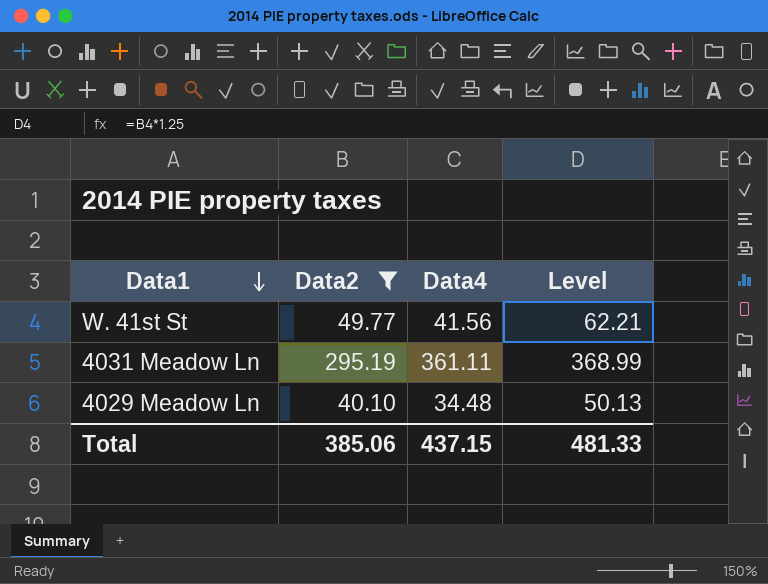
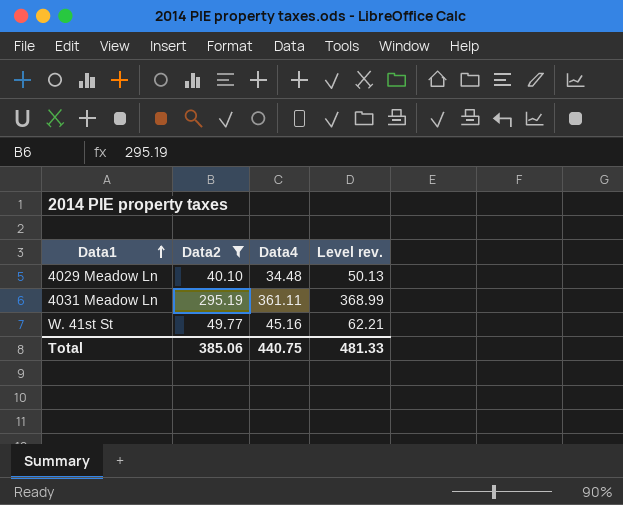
row order: Data1 descending -> Data1 ascending
column name: Level -> Level rev.
W. 41st St | Data4: 41.56 -> 45.16
Total | Data4: 437.15 -> 440.75

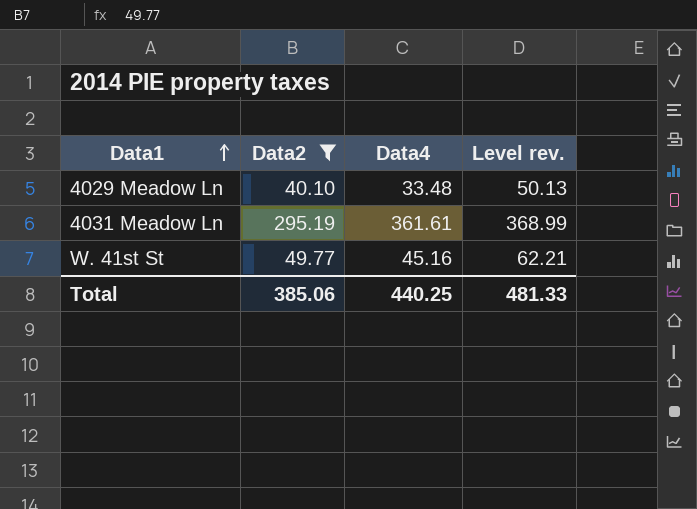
4029 Meadow Ln | Data4: 34.48 -> 33.48
4031 Meadow Ln | Data4: 361.11 -> 361.61
Total | Data4: 440.75 -> 440.25

